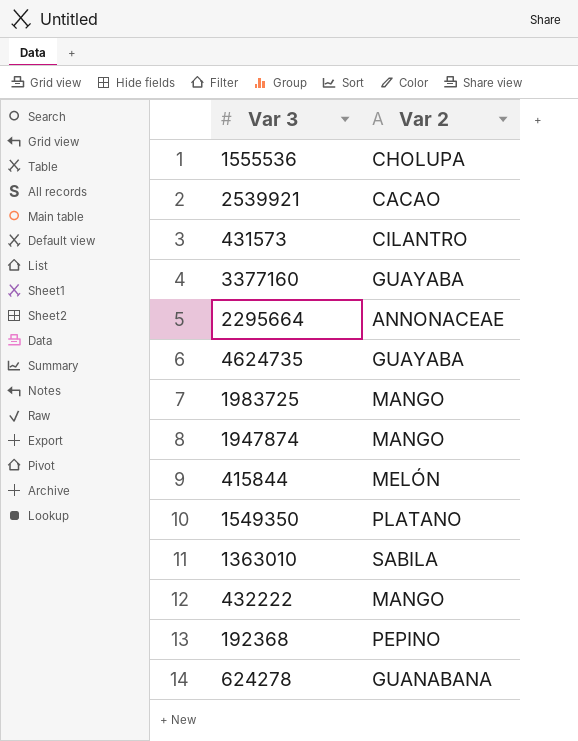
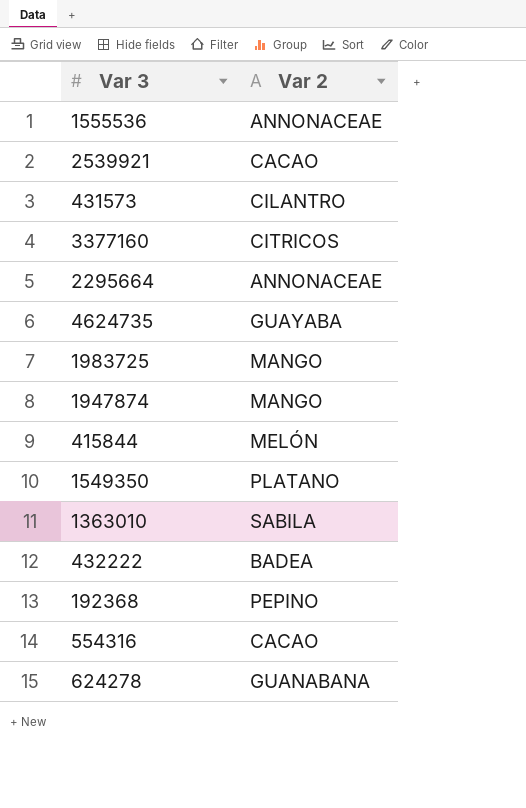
1555536 | Var 2: CHOLUPA -> ANNONACEAE
3377160 | Var 2: GUAYABA -> CITRICOS
432222 | Var 2: MANGO -> BADEA
row 554316: none -> CACAO

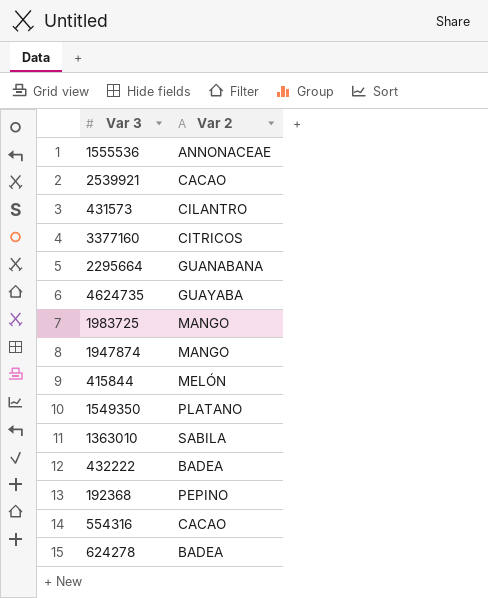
2295664 | Var 2: ANNONACEAE -> GUANABANA
624278 | Var 2: GUANABANA -> BADEA

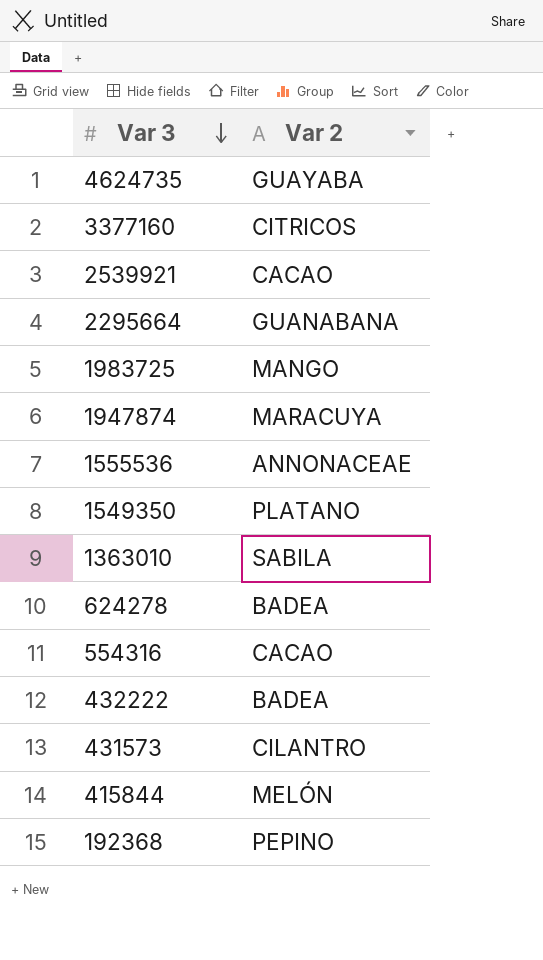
row order: none -> Var 3 descending
1947874 | Var 2: MANGO -> MARACUYA

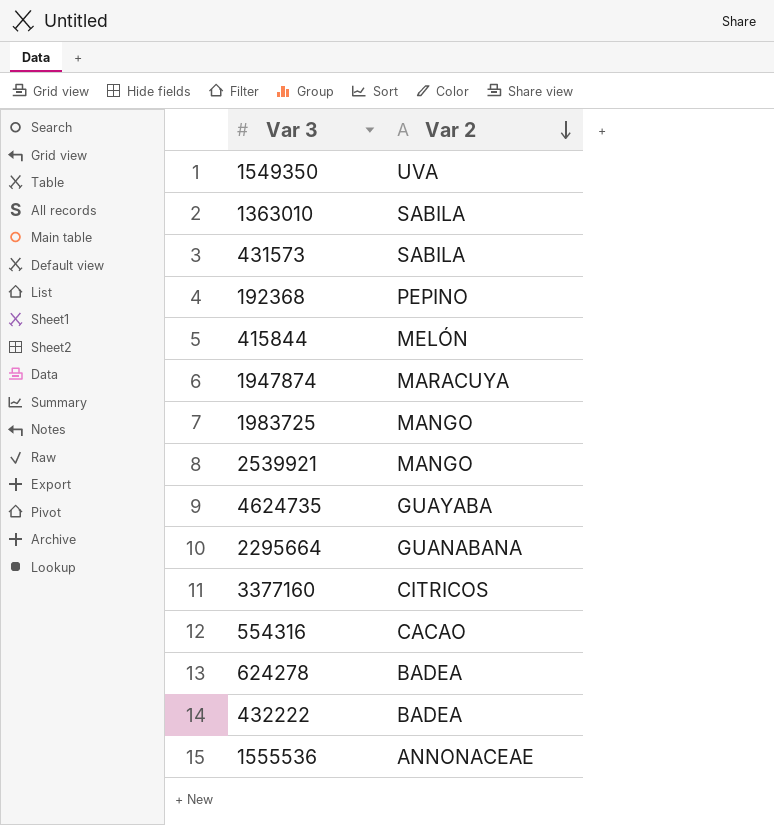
row order: Var 3 descending -> Var 2 descending
1549350 | Var 2: PLATANO -> UVA
431573 | Var 2: CILANTRO -> SABILA
2539921 | Var 2: CACAO -> MANGO

